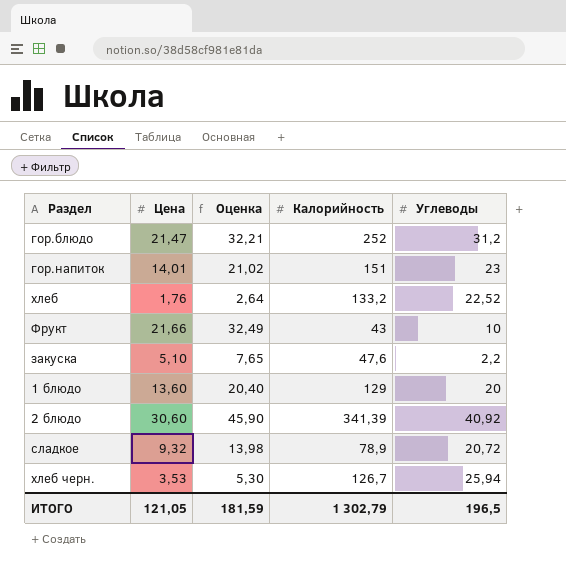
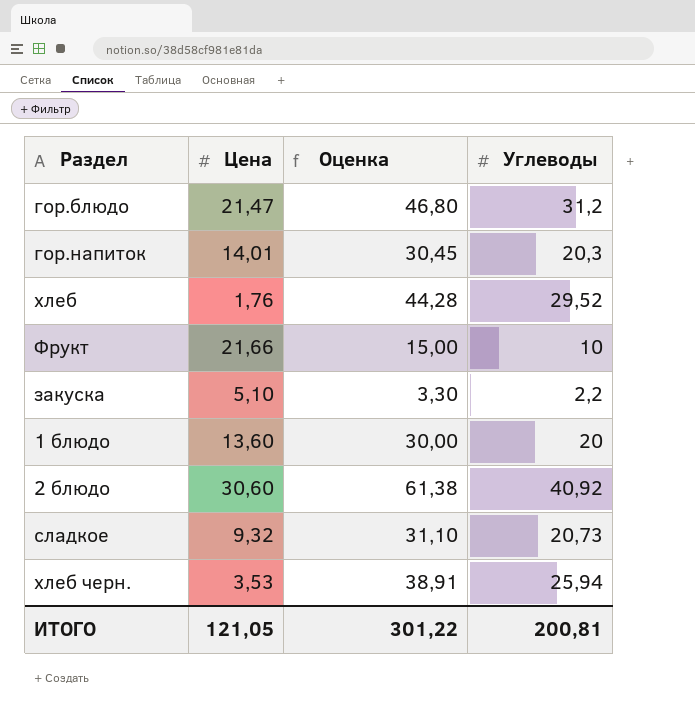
column Калорийность | position: 4 -> none
column Оценка | formula: [Цена] * 1,5 -> [Углеводы] * 1,5
гор.напиток | Углеводы: 23 -> 20,3
хлеб | Углеводы: 22,52 -> 29,52
сладкое | Углеводы: 20,72 -> 20,73
ИТОГО | Оценка: 181,59 -> 301,22
ИТОГО | Углеводы: 196,5 -> 200,81

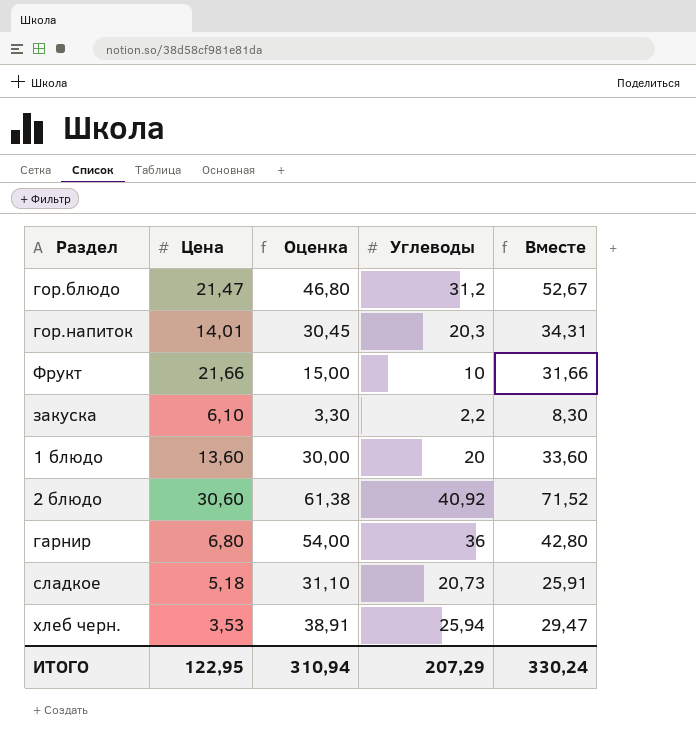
column Вместе | formula: none -> [Цена] + [Углеводы]
row хлеб: 1,76 | 44,28 | 29,52 -> none
закуска | Цена: 5,10 -> 6,10
row гарнир: none -> 6,80 | 54,00 | 36 | 42,80
сладкое | Цена: 9,32 -> 5,18
ИТОГО | Цена: 121,05 -> 122,95
ИТОГО | Оценка: 301,22 -> 310,94
ИТОГО | Углеводы: 200,81 -> 207,29

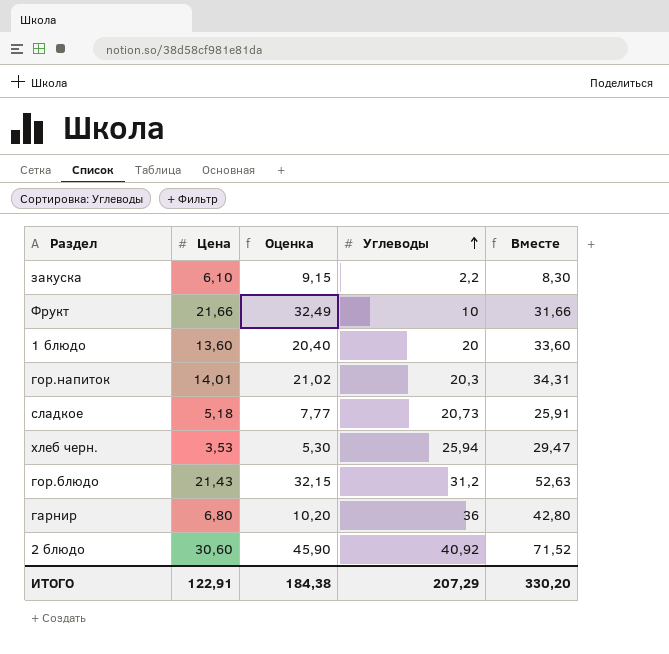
row order: none -> Углеводы ascending
column Оценка | formula: [Углеводы] * 1,5 -> [Цена] * 1,5
гор.блюдо | Цена: 21,47 -> 21,43
гор.блюдо | Вместе: 52,67 -> 52,63
ИТОГО | Цена: 122,95 -> 122,91
ИТОГО | Оценка: 310,94 -> 184,38
ИТОГО | Вместе: 330,24 -> 330,20

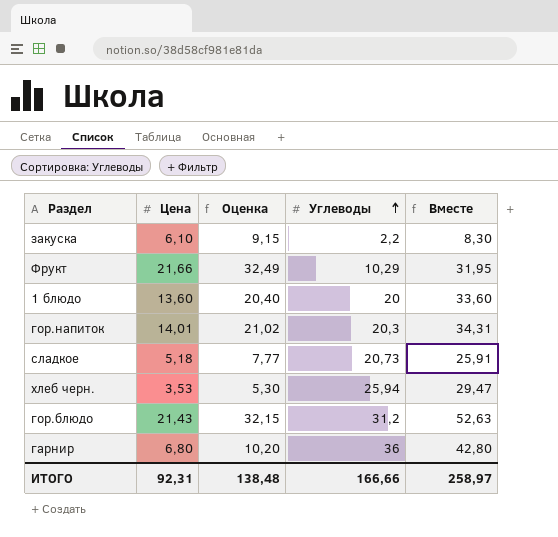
row 2 блюдо: 30,60 | 45,90 | 40,92 | 71,52 -> none
Фрукт | Углеводы: 10 -> 10,29
Фрукт | Вместе: 31,66 -> 31,95
ИТОГО | Цена: 122,91 -> 92,31
ИТОГО | Оценка: 184,38 -> 138,48
ИТОГО | Углеводы: 207,29 -> 166,66
ИТОГО | Вместе: 330,20 -> 258,97

